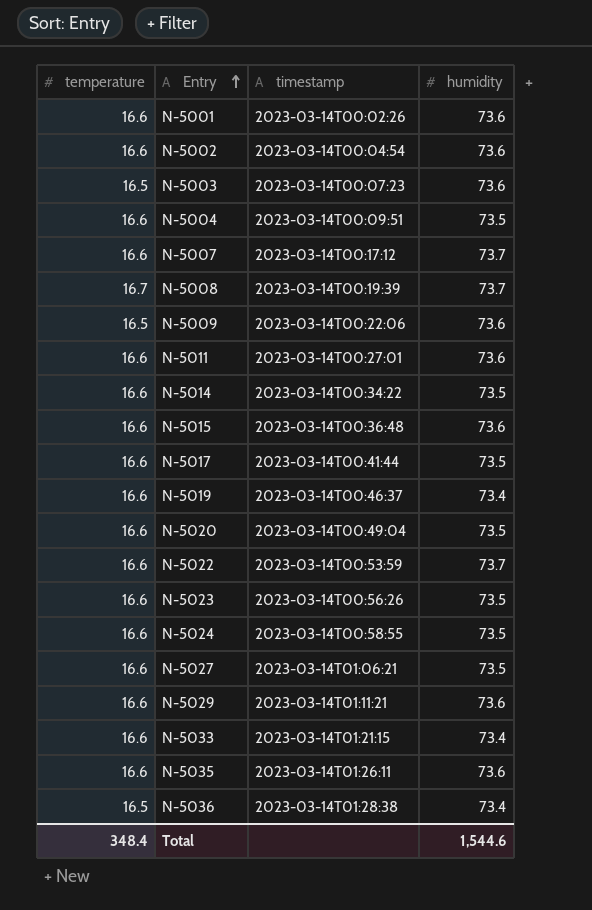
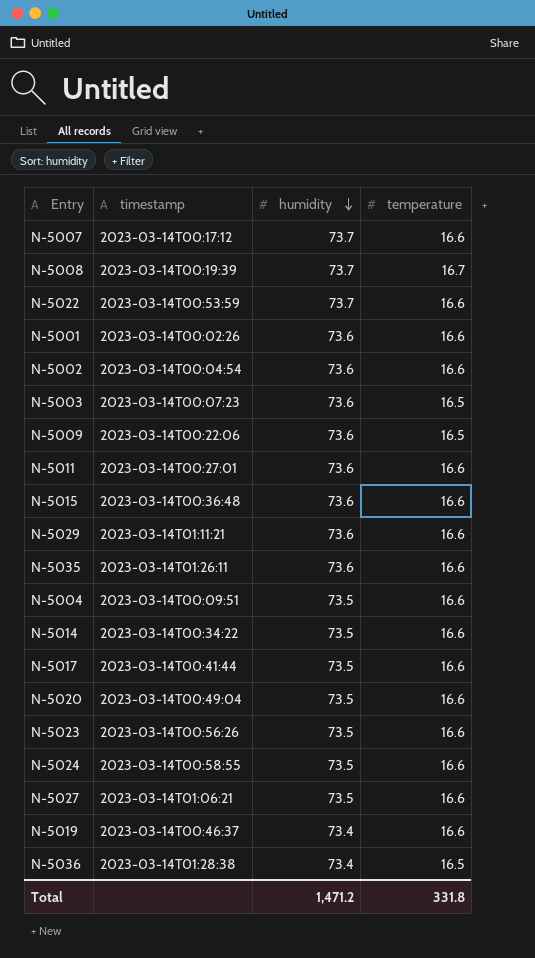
row order: Entry ascending -> humidity descending
column temperature | position: 1 -> 4
row N-5033: 16.6 | 2023-03-14T01:21:15 | 73.4 -> none
Total | humidity: 1,544.6 -> 1,471.2
Total | temperature: 348.4 -> 331.8

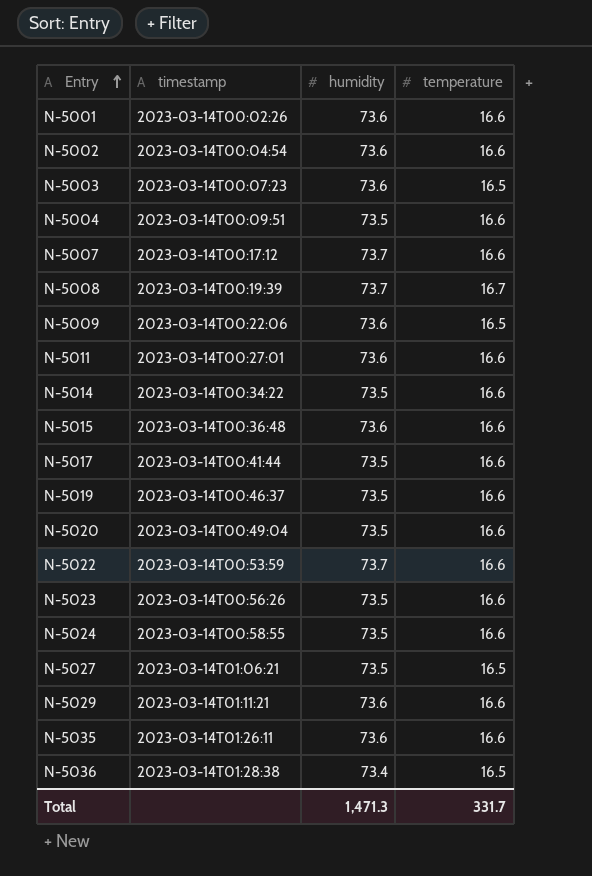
row order: humidity descending -> Entry ascending
N-5019 | humidity: 73.4 -> 73.5
N-5027 | temperature: 16.6 -> 16.5
Total | humidity: 1,471.2 -> 1,471.3
Total | temperature: 331.8 -> 331.7

